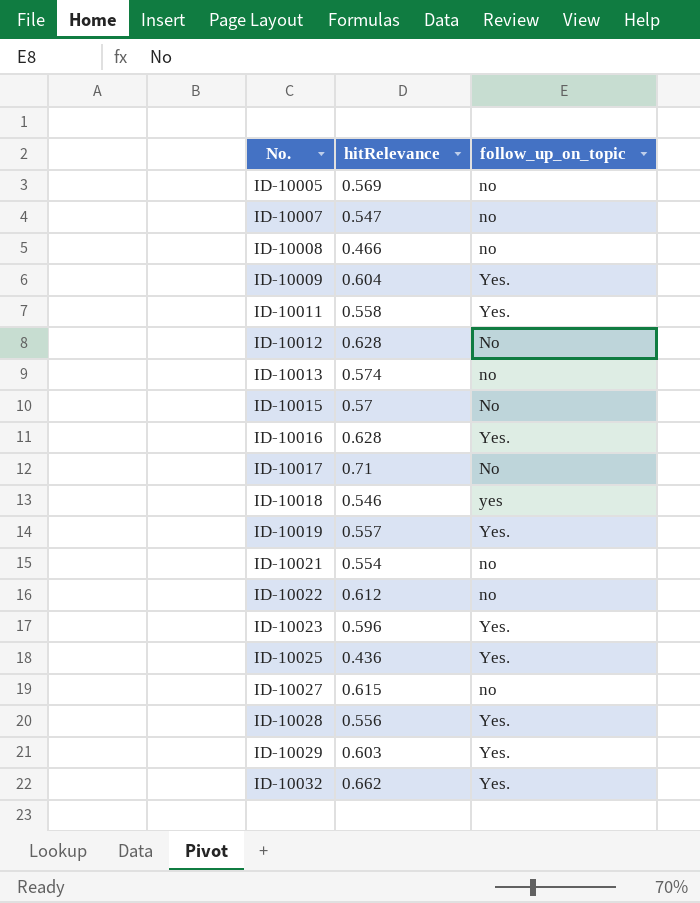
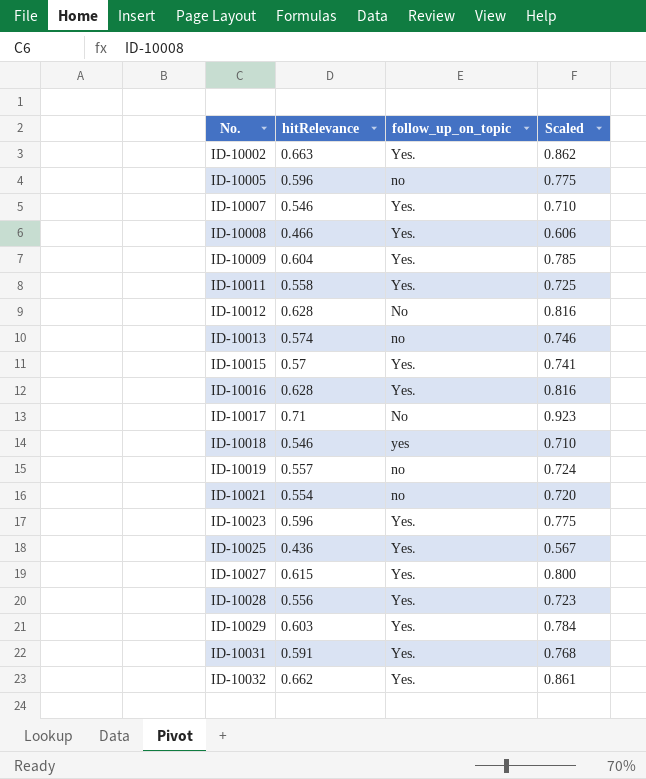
column Scaled | formula: none -> [hitRelevance] * 1.3
row ID-10022: 0.612 | no -> none
row ID-10002: none -> 0.663 | Yes. | 0.862
ID-10005 | hitRelevance: 0.569 -> 0.596
ID-10007 | hitRelevance: 0.547 -> 0.546
ID-10007 | follow_up_on_topic: no -> Yes.
ID-10008 | follow_up_on_topic: no -> Yes.
ID-10015 | follow_up_on_topic: No -> Yes.
ID-10019 | follow_up_on_topic: Yes. -> no
ID-10027 | follow_up_on_topic: no -> Yes.
row ID-10031: none -> 0.591 | Yes. | 0.768

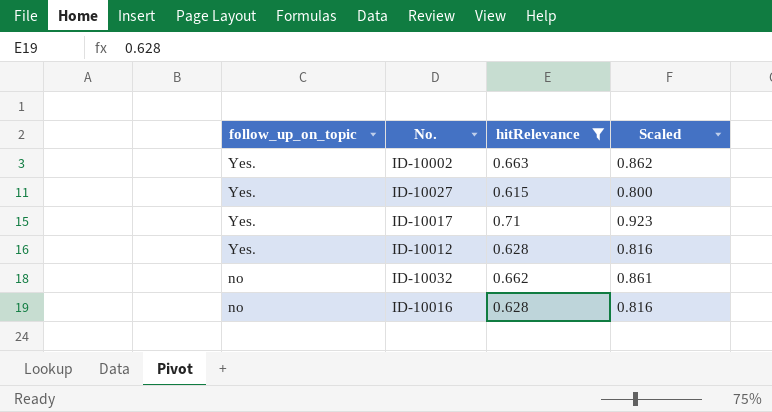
filter: none -> hitRelevance >= 0.615
row order: No. ascending -> follow_up_on_topic descending
column follow_up_on_topic | position: 3 -> 1
ID-10017 | follow_up_on_topic: No -> Yes.
ID-10012 | follow_up_on_topic: No -> Yes.
ID-10032 | follow_up_on_topic: Yes. -> no
ID-10016 | follow_up_on_topic: Yes. -> no

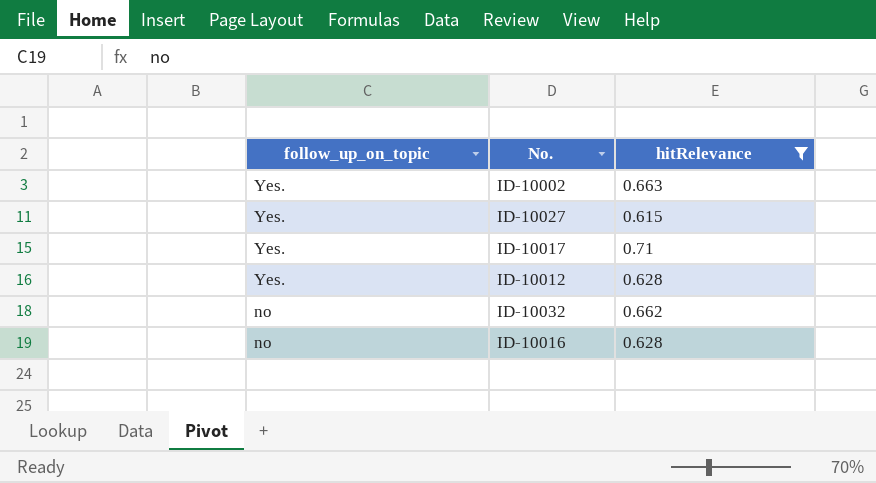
column Scaled | formula: [hitRelevance] * 1.3 -> none

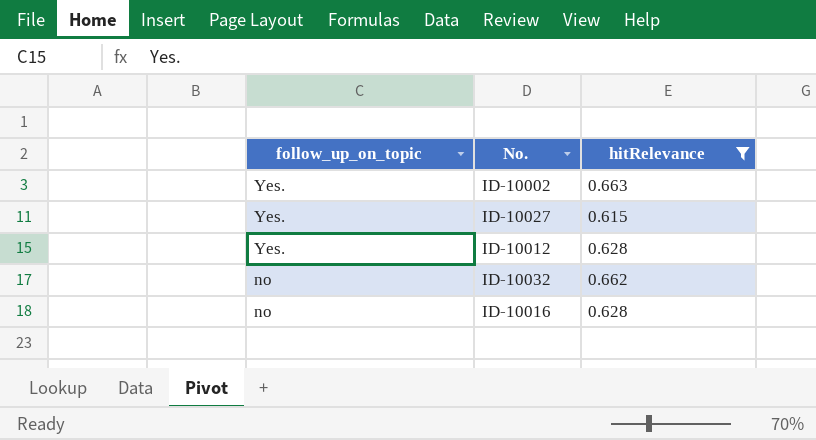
row ID-10017: Yes. | 0.71 -> none

